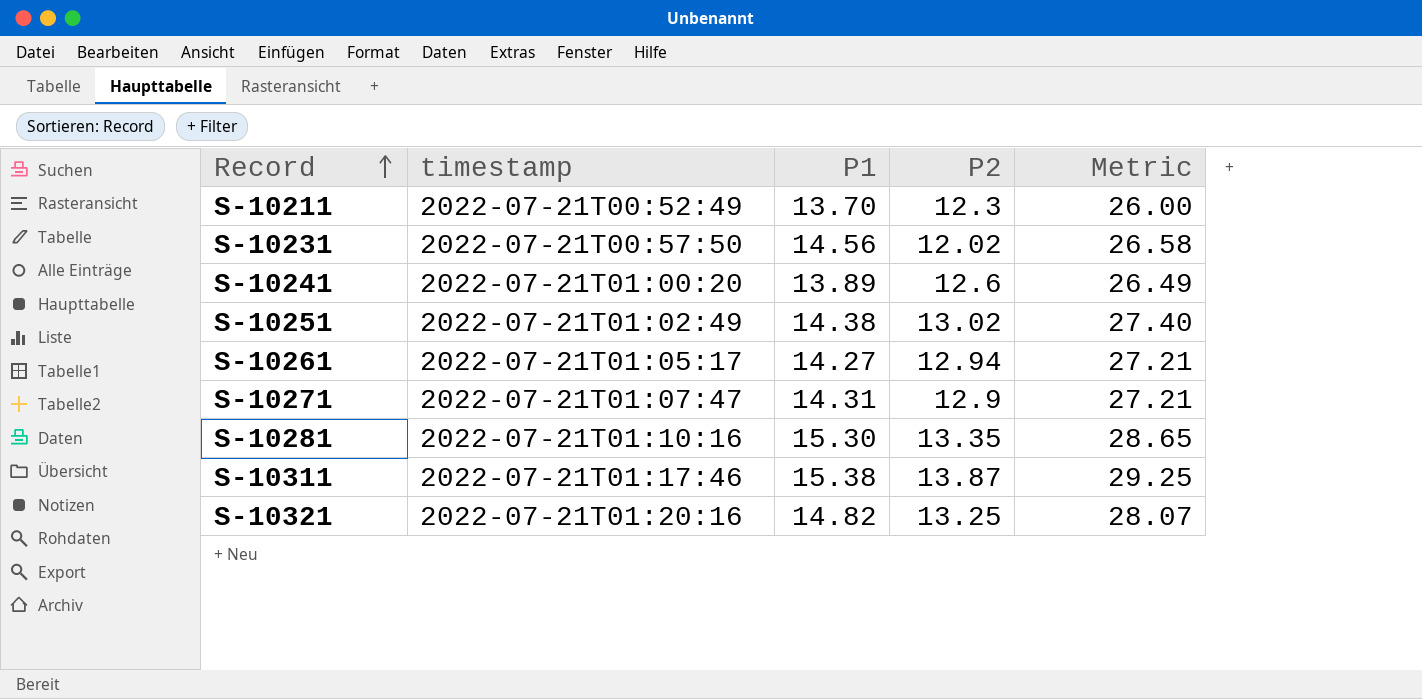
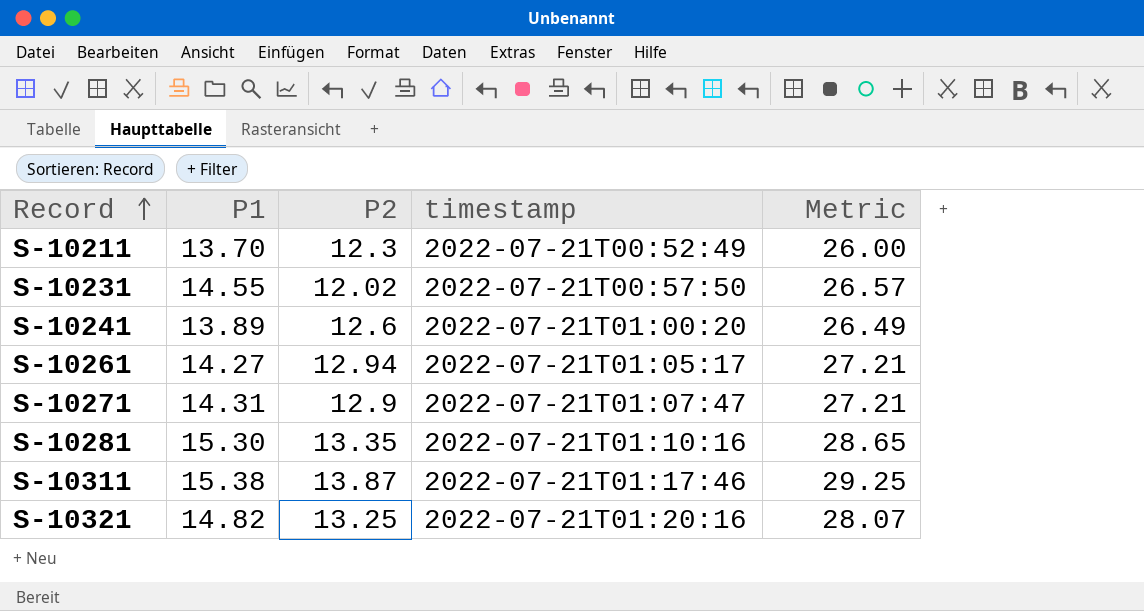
column timestamp | position: 2 -> 4
row S-10251: 2022-07-21T01:02:49 | 14.38 | 13.02 | 27.40 -> none
S-10231 | P1: 14.56 -> 14.55
S-10231 | Metric: 26.58 -> 26.57

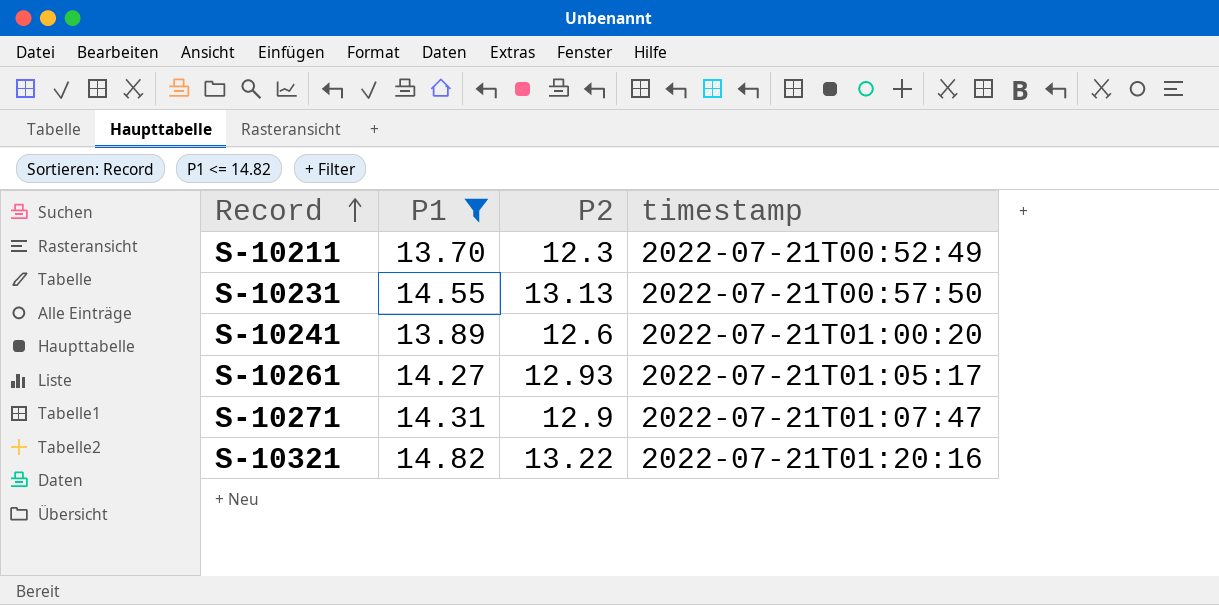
filter: none -> P1 <= 14.82
column Metric | formula: [P1] + [P2] -> none
S-10231 | P2: 12.02 -> 13.13
S-10261 | P2: 12.94 -> 12.93
S-10321 | P2: 13.25 -> 13.22

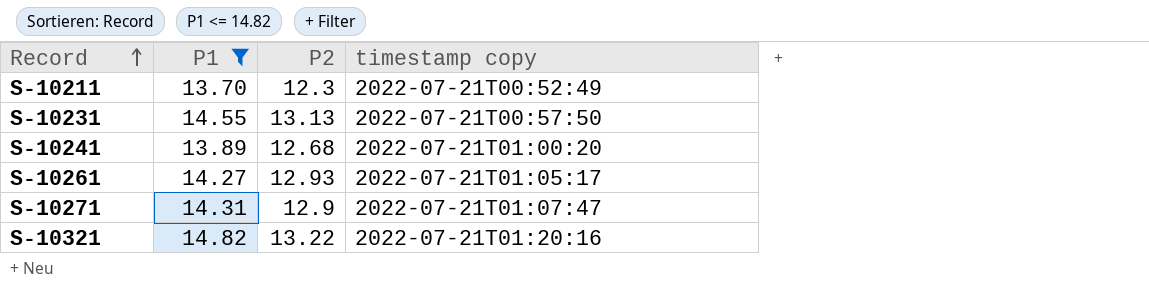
column name: timestamp -> timestamp copy
S-10241 | P2: 12.6 -> 12.68

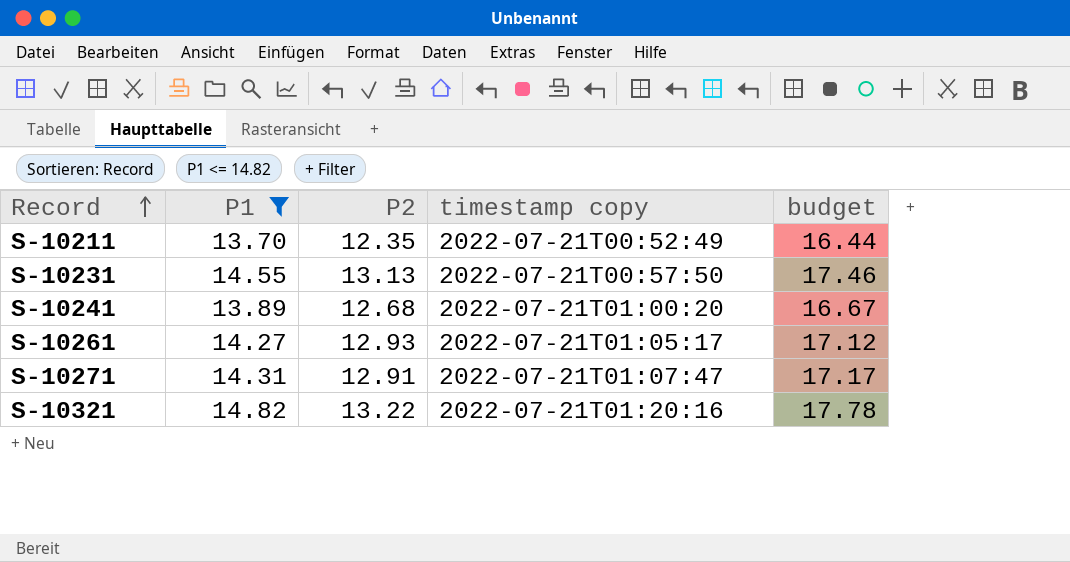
column budget | formula: none -> [P1] * 1.2
S-10211 | P2: 12.3 -> 12.35
S-10271 | P2: 12.9 -> 12.91

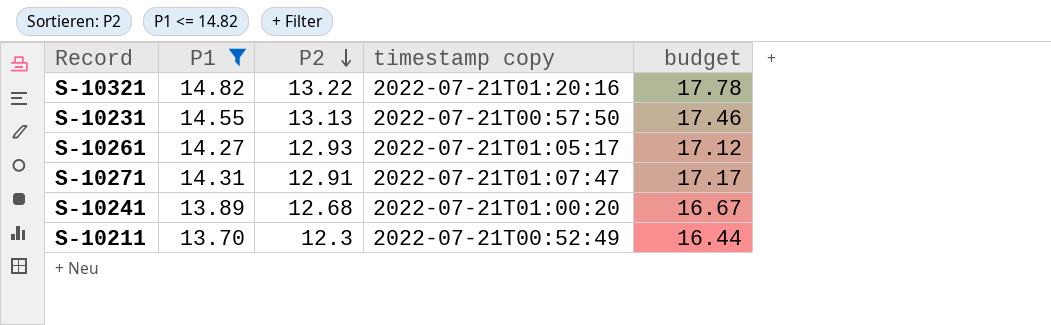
row order: Record ascending -> P2 descending
S-10211 | P2: 12.35 -> 12.3

